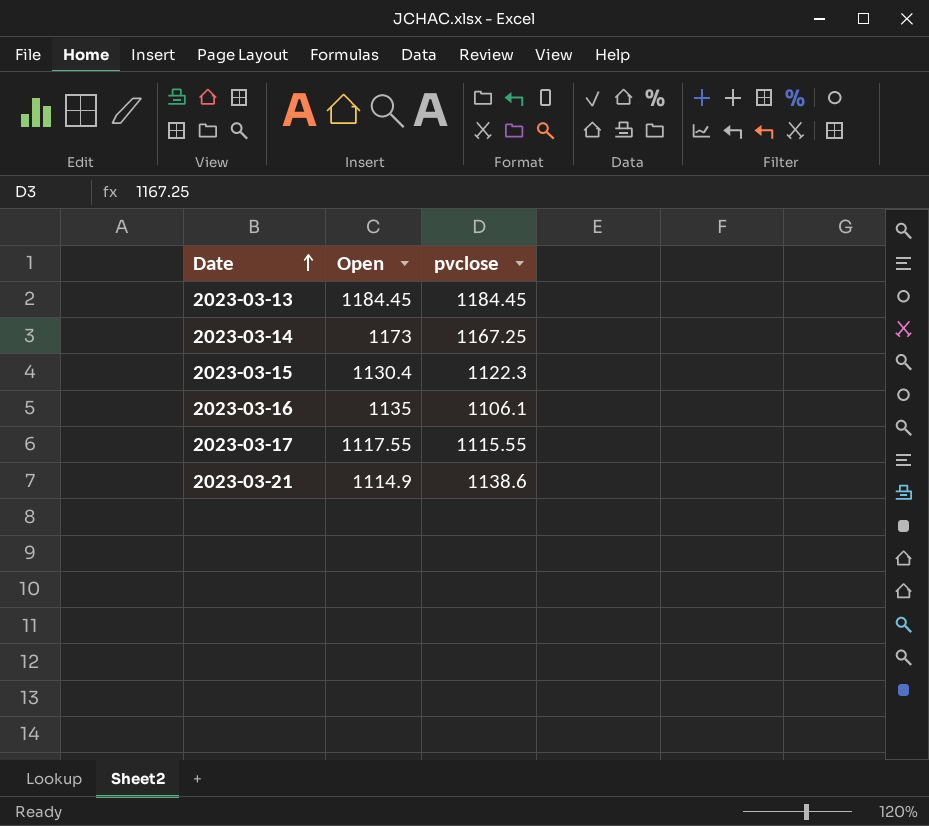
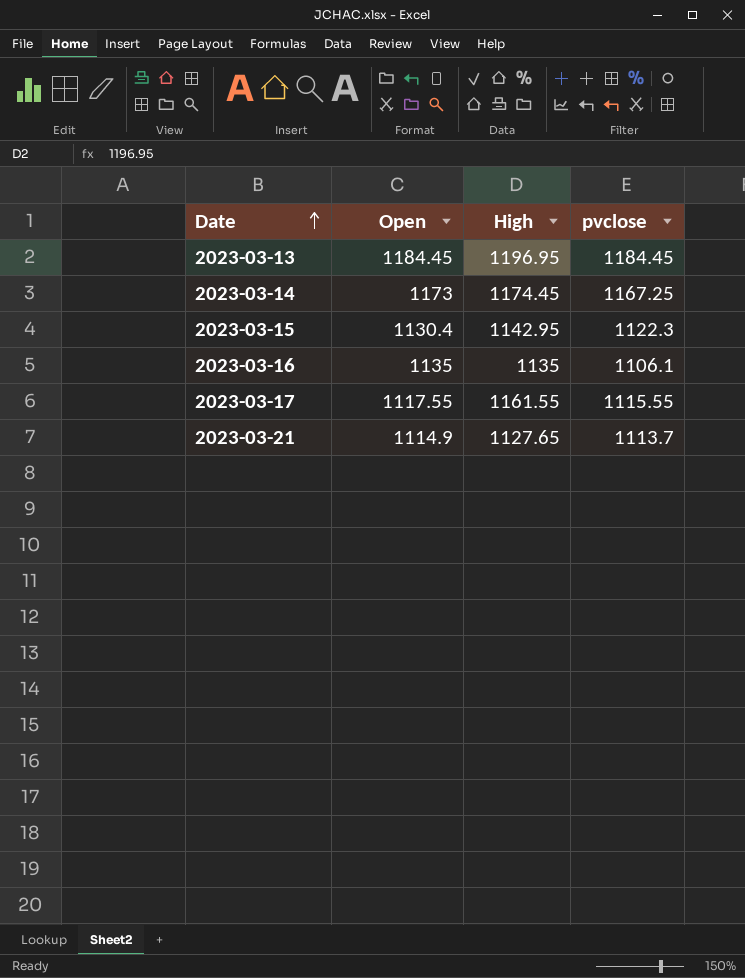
column High | position: none -> 3
2023-03-21 | pvclose: 1138.6 -> 1113.7

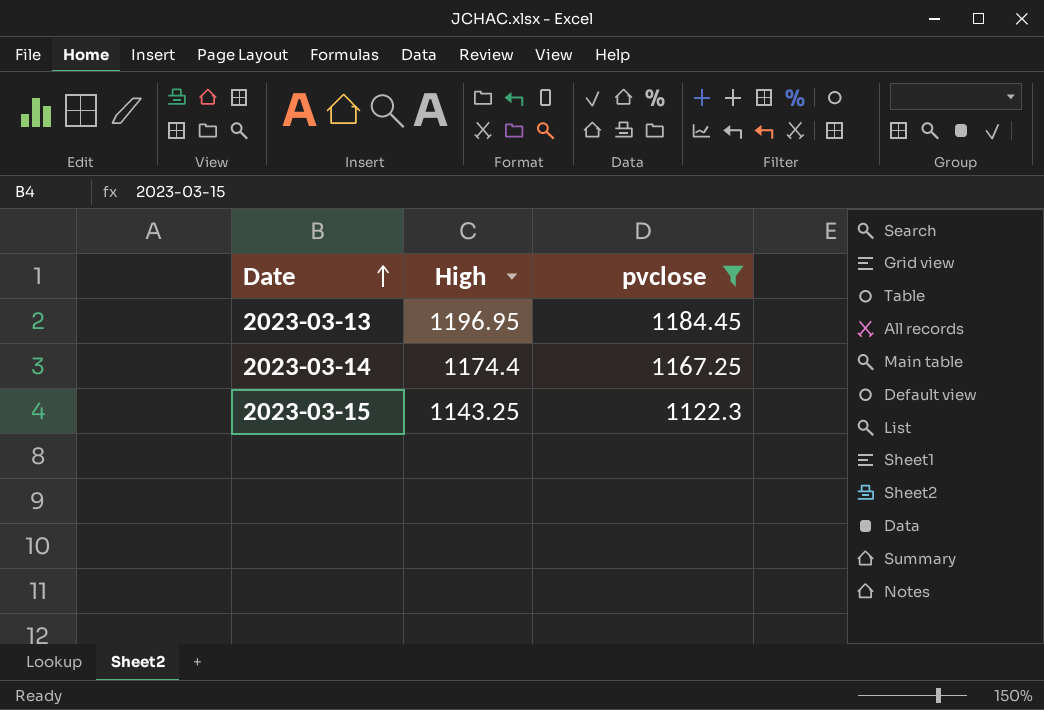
filter: none -> pvclose >= 1122.3
column Open | position: 2 -> none
2023-03-14 | High: 1174.45 -> 1174.4
2023-03-15 | High: 1142.95 -> 1143.25

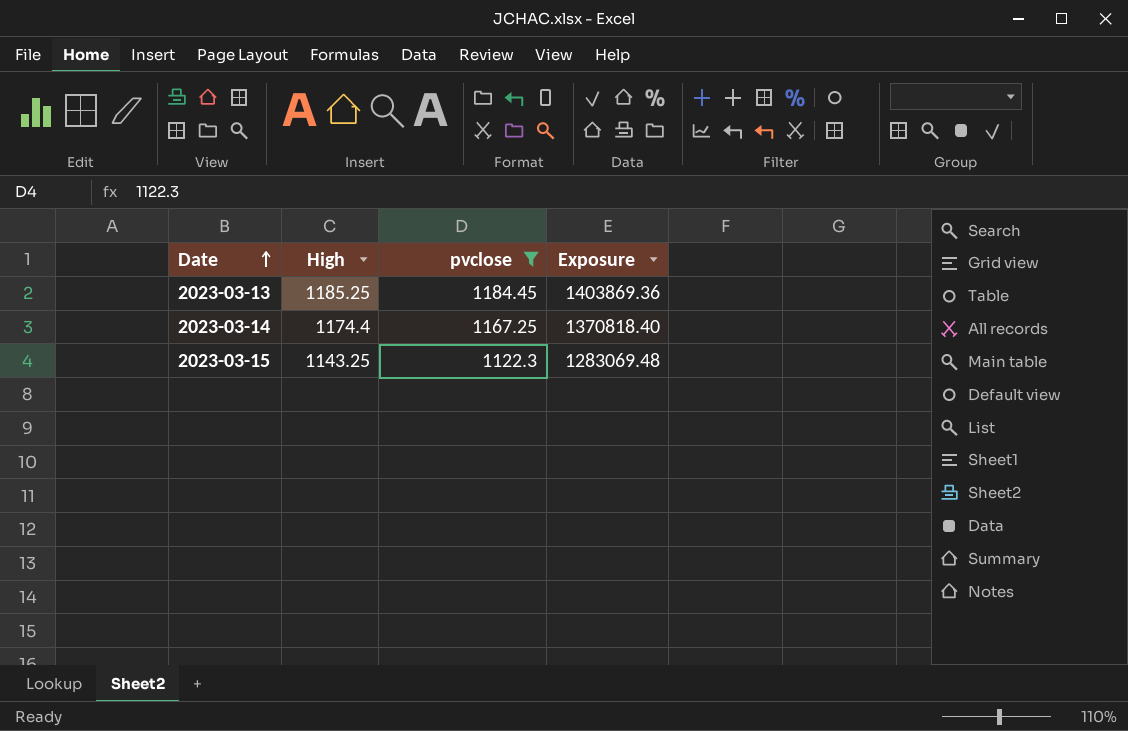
column Exposure | formula: none -> [High] * [pvclose]
2023-03-13 | High: 1196.95 -> 1185.25

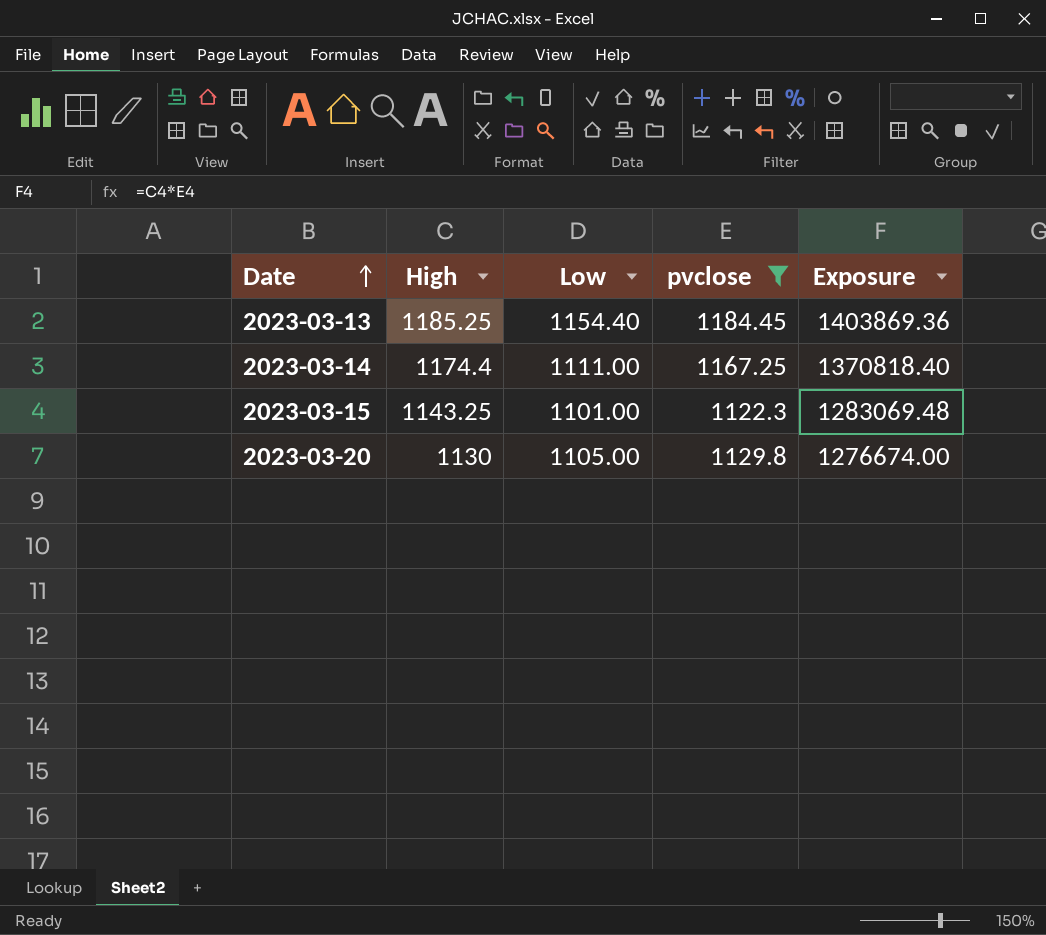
column Low | position: none -> 3
row 2023-03-20: none -> 1130 | 1105.00 | 1129.8 | 1276674.00

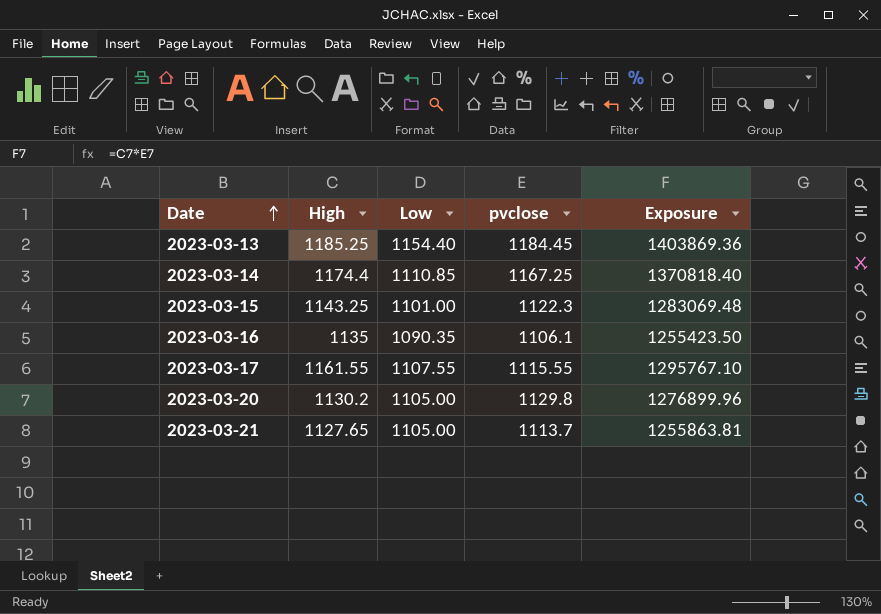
filter: pvclose >= 1122.3 -> none
2023-03-14 | Low: 1111.00 -> 1110.85
2023-03-20 | High: 1130 -> 1130.2
2023-03-20 | Exposure: 1276674.00 -> 1276899.96

